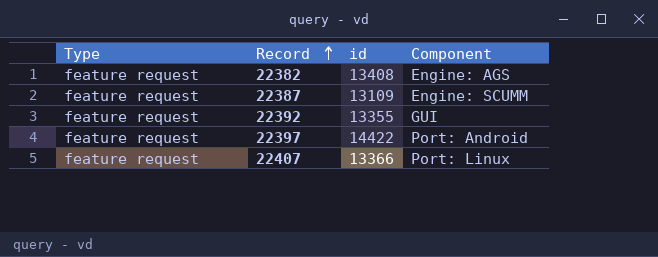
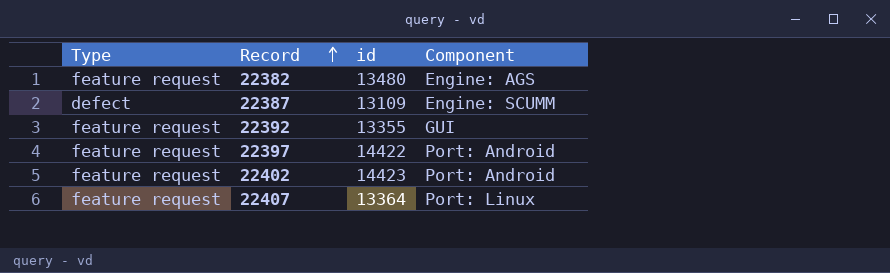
22382 | id: 13408 -> 13480
22387 | Type: feature request -> defect
row 22402: none -> feature request | 14423 | Port: Android
22407 | id: 13366 -> 13364

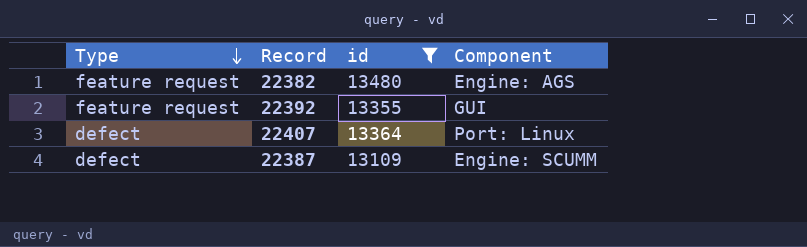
filter: none -> id <= 13480
row order: Record ascending -> Type descending
22407 | Type: feature request -> defect

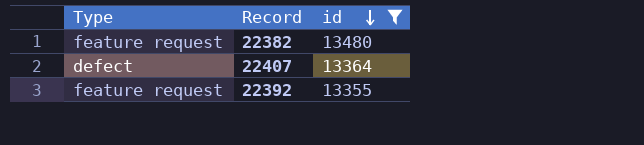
row order: Type descending -> id descending
column Component | position: 4 -> none
row 22387: defect | 13109 | Engine: SCUMM -> none

